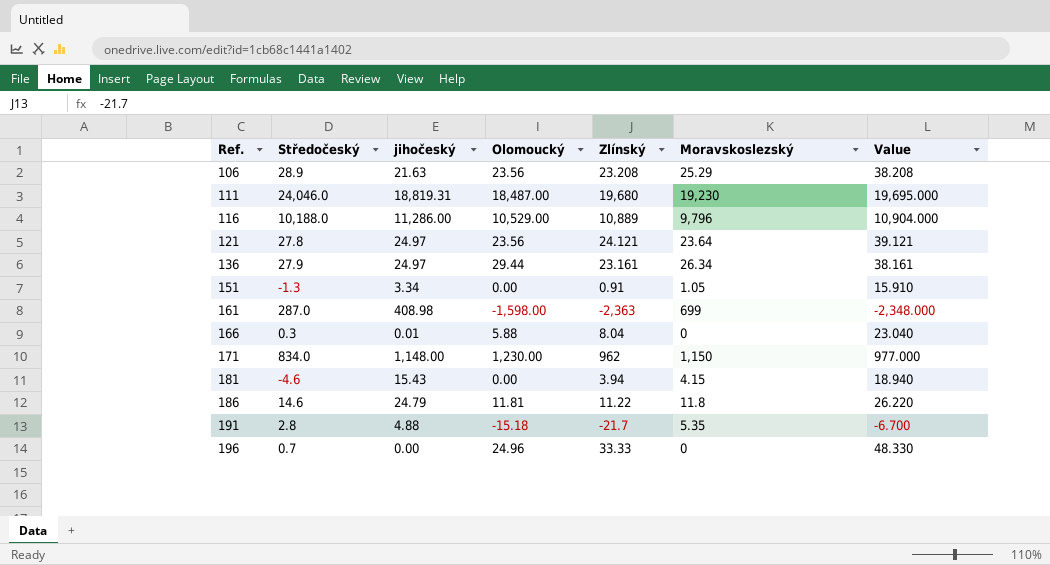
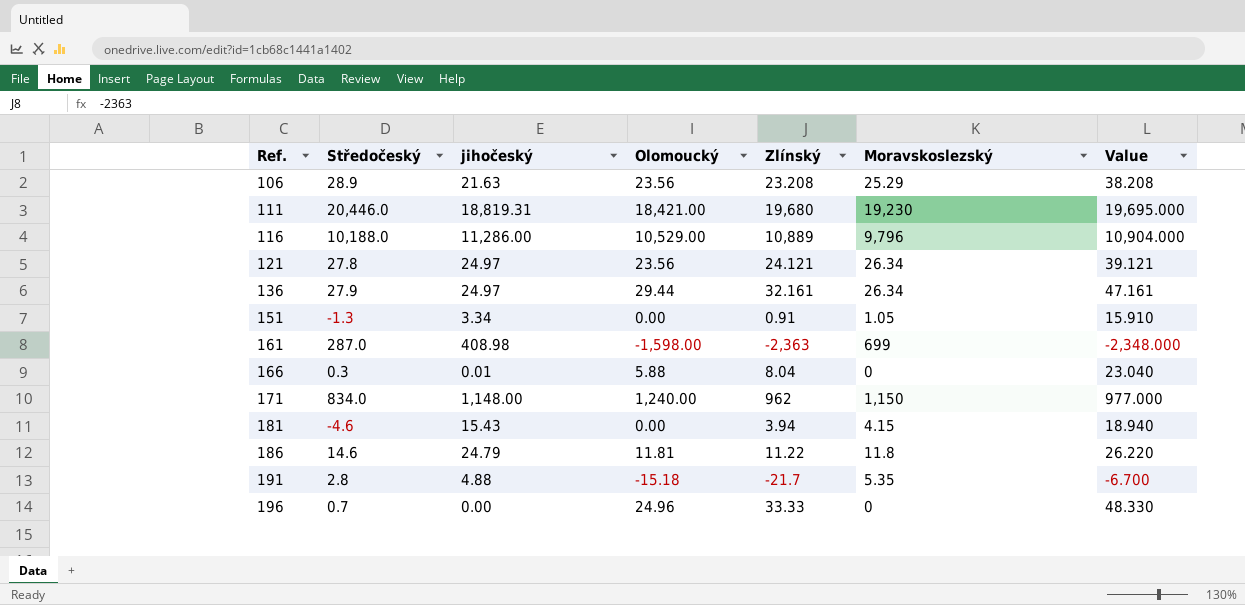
111 | Středočeský: 24,046.0 -> 20,446.0
111 | Olomoucký: 18,487.00 -> 18,421.00
121 | Moravskoslezský: 23.64 -> 26.34
136 | Zlínský: 23.161 -> 32.161
136 | Value: 38.161 -> 47.161
171 | Olomoucký: 1,230.00 -> 1,240.00

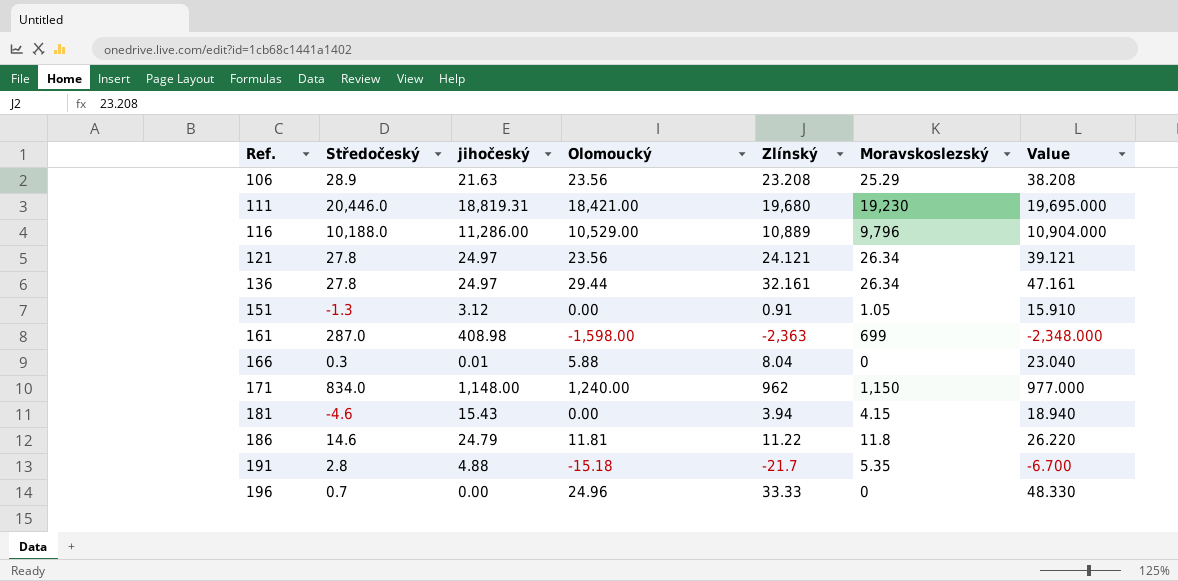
136 | Středočeský: 27.9 -> 27.8
151 | jihočeský: 3.34 -> 3.12

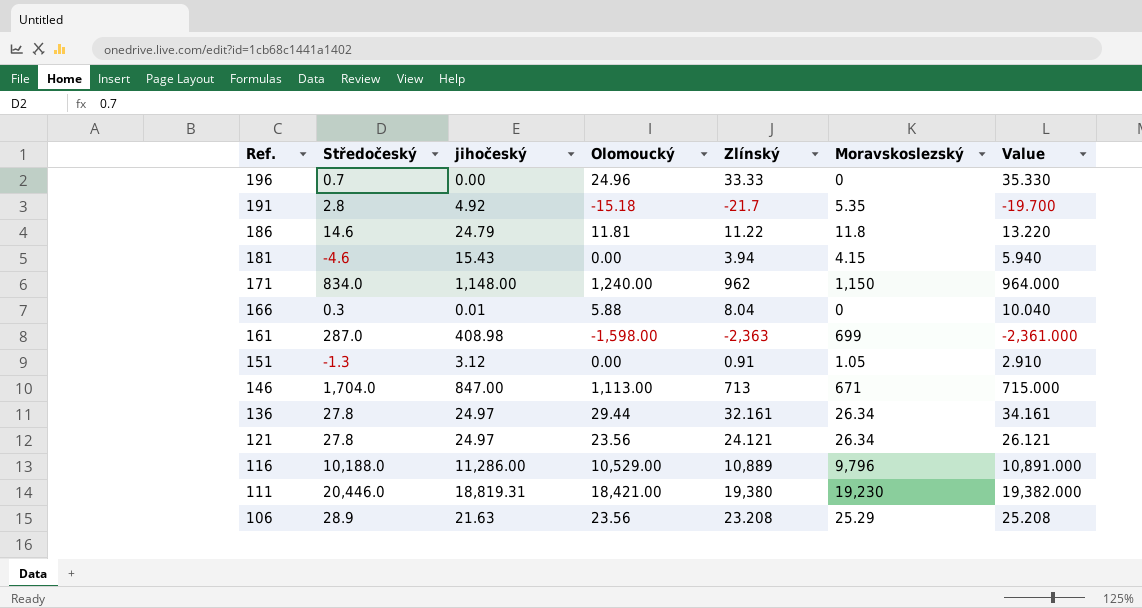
row order: Ref. ascending -> Ref. descending
column Value | formula: [Zlínský] + 15 -> [Zlínský] + 2
191 | jihočeský: 4.88 -> 4.92
row 146: none -> 1,704.0 | 847.00 | 1,113.00 | 713 | 671 | 715.000
111 | Zlínský: 19,680 -> 19,380

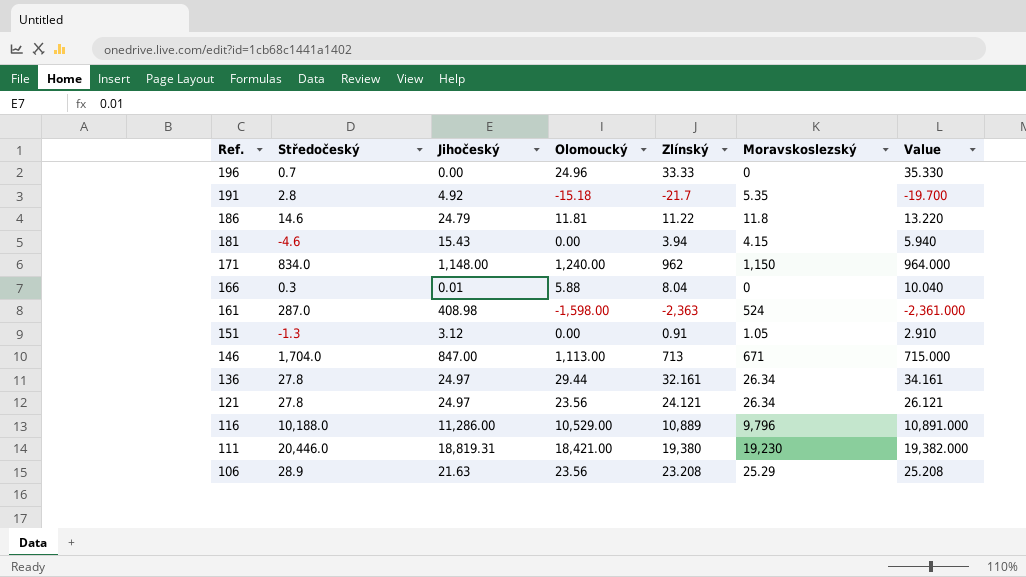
column name: jihočeský -> Jihočeský
161 | Moravskoslezský: 699 -> 524

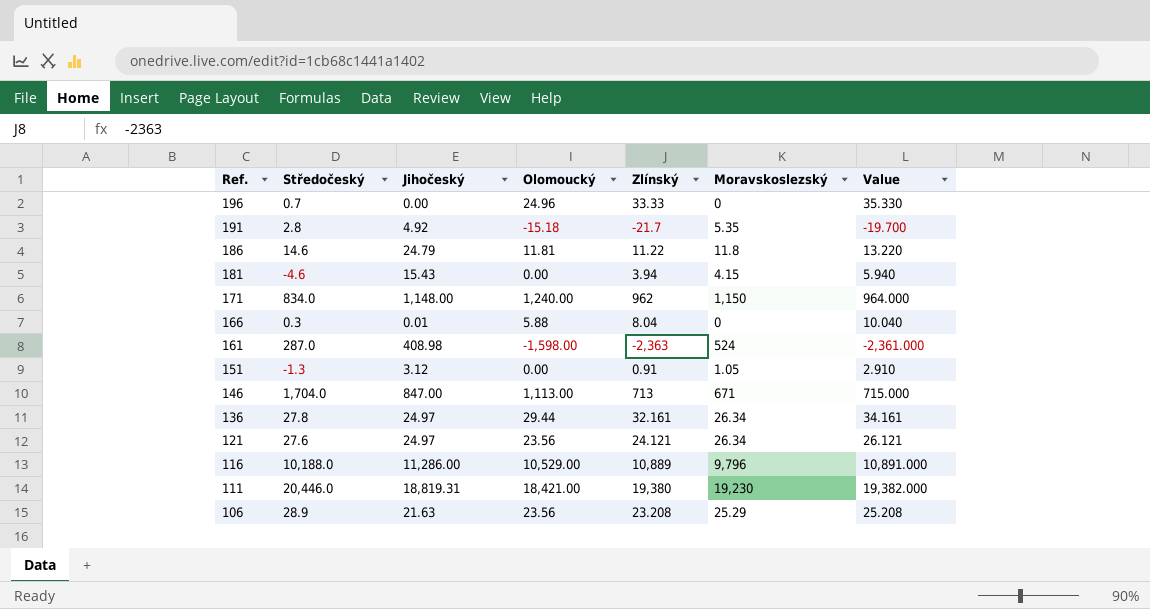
121 | Středočeský: 27.8 -> 27.6

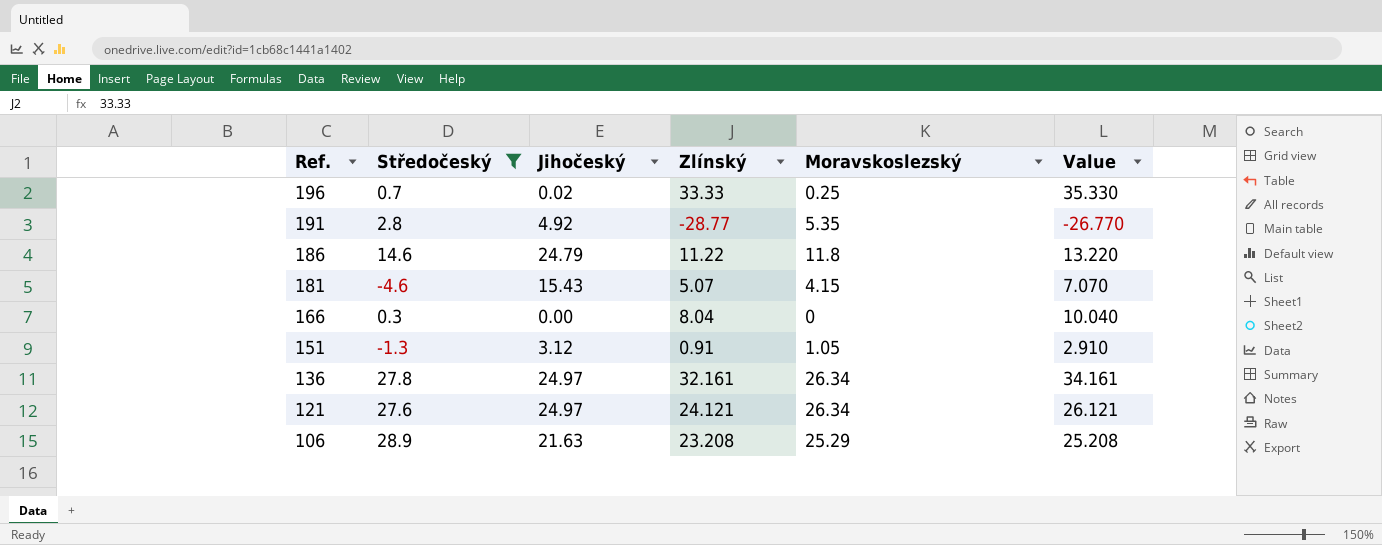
filter: none -> Středočeský <= 28.9
column Olomoucký | position: 4 -> none
196 | Jihočeský: 0.00 -> 0.02
196 | Moravskoslezský: 0 -> 0.25
191 | Zlínský: -21.7 -> -28.77
191 | Value: -19.700 -> -26.770
181 | Zlínský: 3.94 -> 5.07
181 | Value: 5.940 -> 7.070
166 | Jihočeský: 0.01 -> 0.00

